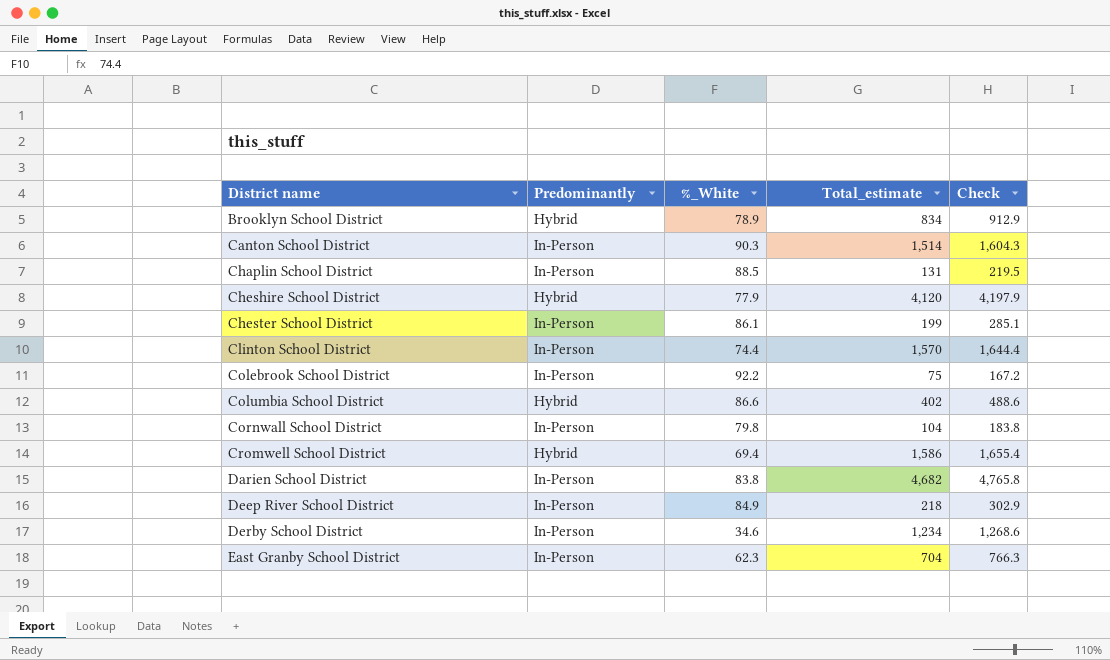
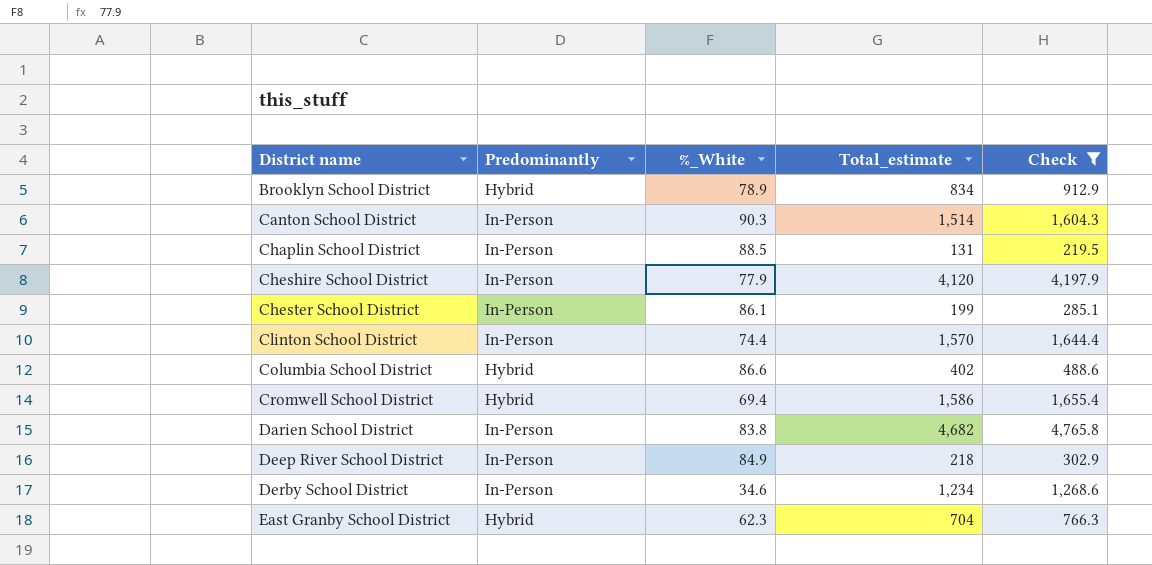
filter: none -> Check >= 219.5
Cheshire School District | Predominantly: Hybrid -> In-Person
East Granby School District | Predominantly: In-Person -> Hybrid

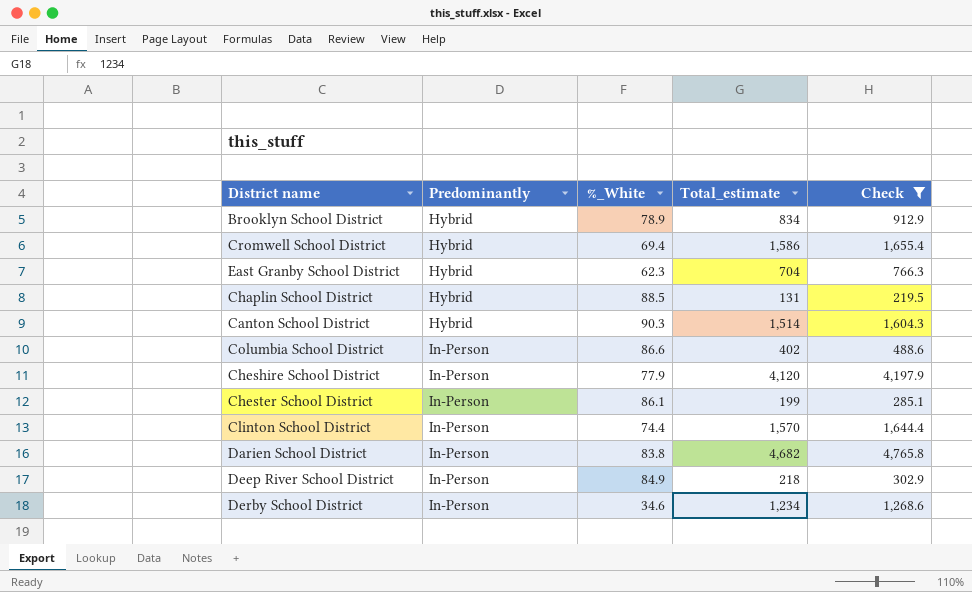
row order: District name ascending -> Predominantly ascending
Chaplin School District | Predominantly: In-Person -> Hybrid
Canton School District | Predominantly: In-Person -> Hybrid
Columbia School District | Predominantly: Hybrid -> In-Person

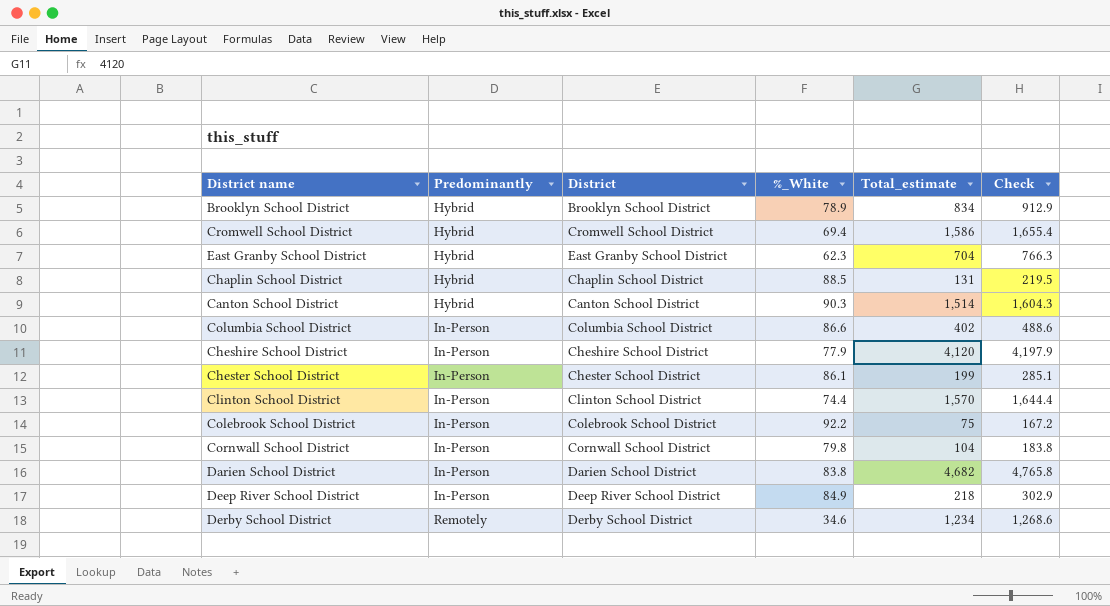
filter: Check >= 219.5 -> none
column District | position: none -> 3
Derby School District | Predominantly: In-Person -> Remotely

